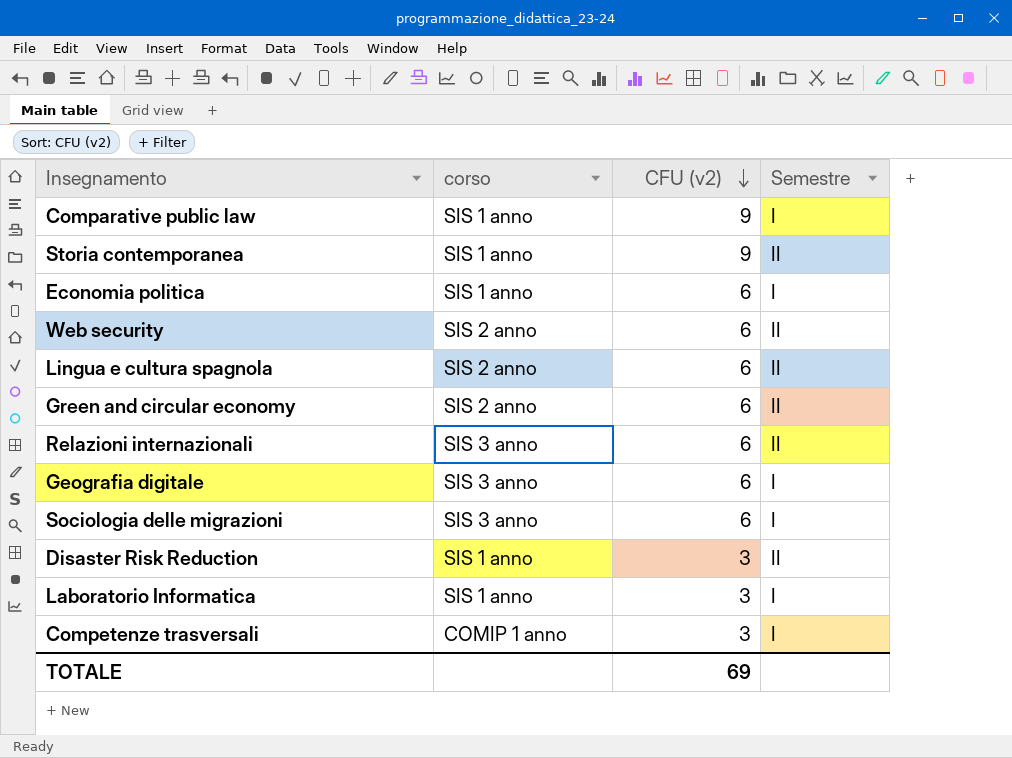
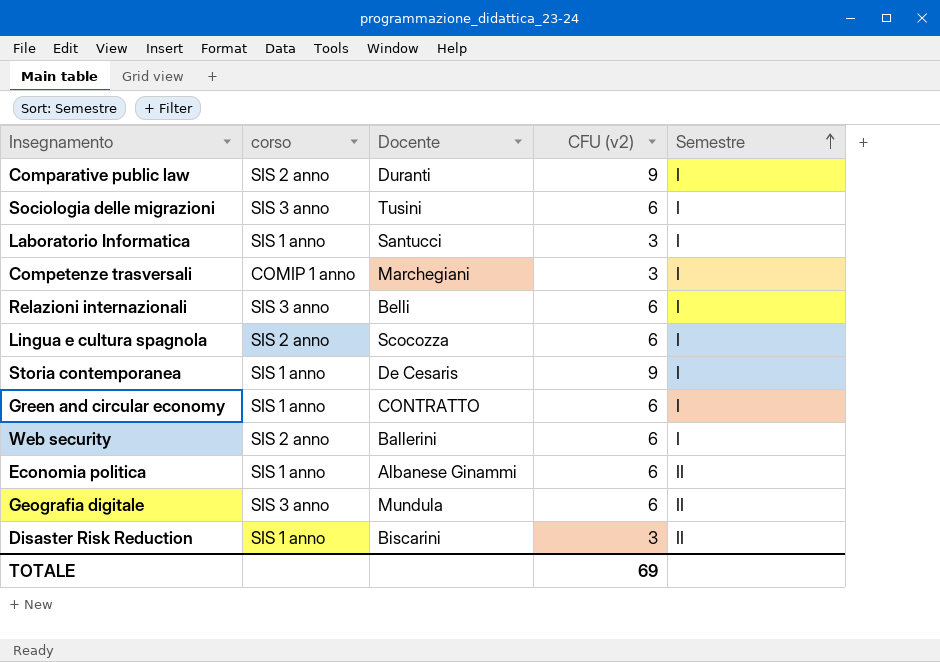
row order: CFU (v2) descending -> Semestre ascending
column Docente | position: none -> 3
Comparative public law | corso: SIS 1 anno -> SIS 2 anno
Relazioni internazionali | Semestre: II -> I
Lingua e cultura spagnola | Semestre: II -> I
Storia contemporanea | Semestre: II -> I
Green and circular economy | corso: SIS 2 anno -> SIS 1 anno
Green and circular economy | Semestre: II -> I
Web security | Semestre: II -> I
Economia politica | Semestre: I -> II
Geografia digitale | Semestre: I -> II

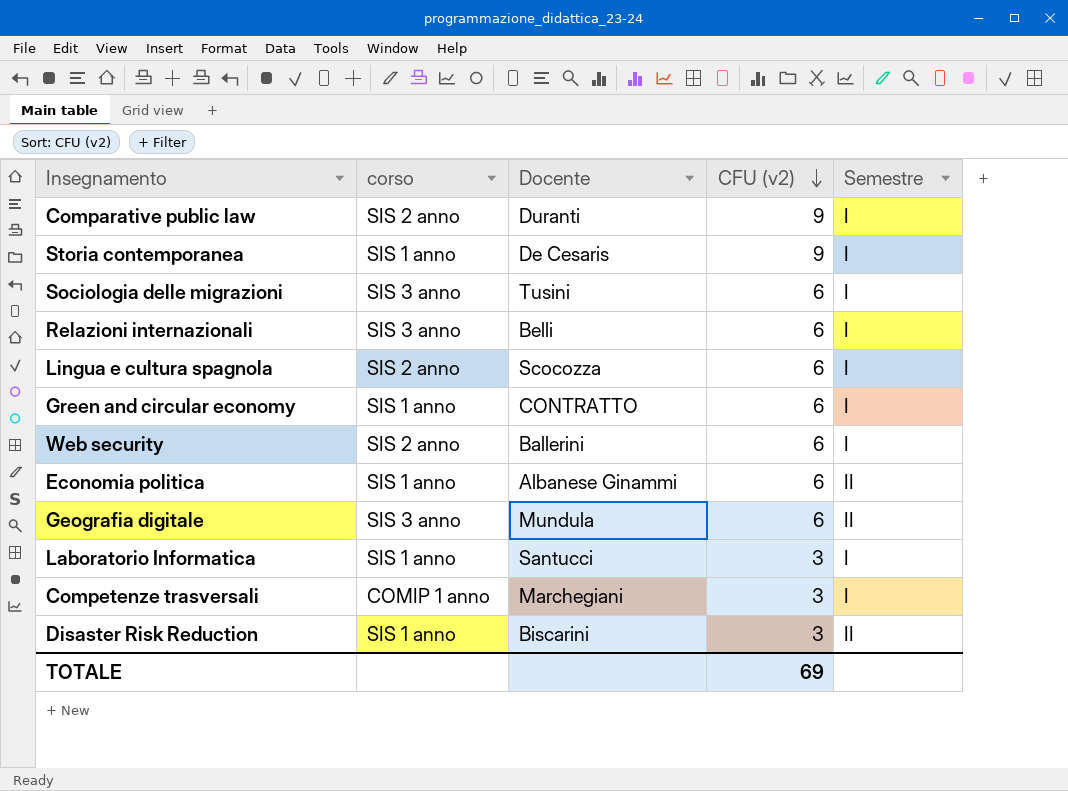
row order: Semestre ascending -> CFU (v2) descending

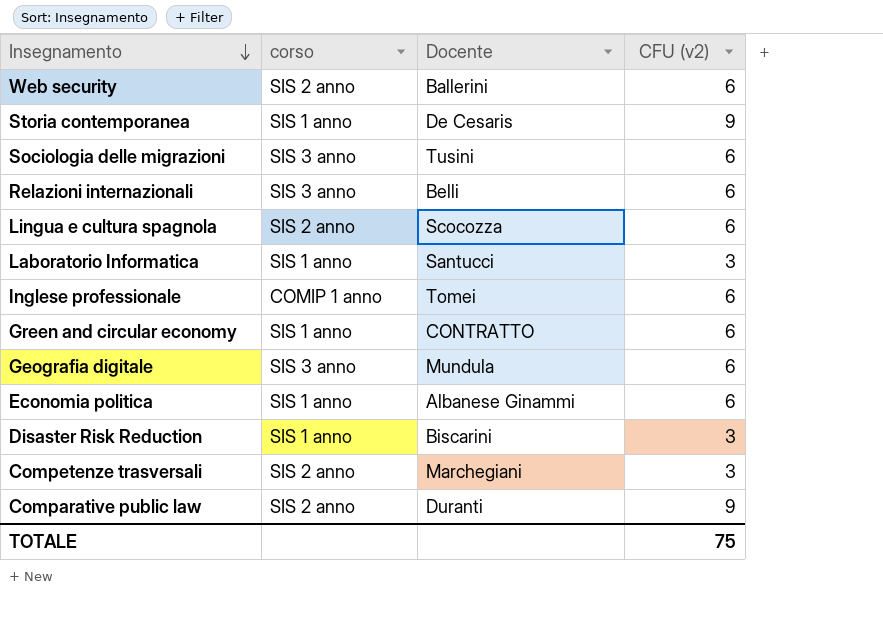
row order: CFU (v2) descending -> Insegnamento descending
column Semestre | position: 5 -> none
row Inglese professionale: none -> COMIP 1 anno | Tomei | 6
Competenze trasversali | corso: COMIP 1 anno -> SIS 2 anno
TOTALE | CFU (v2): 69 -> 75

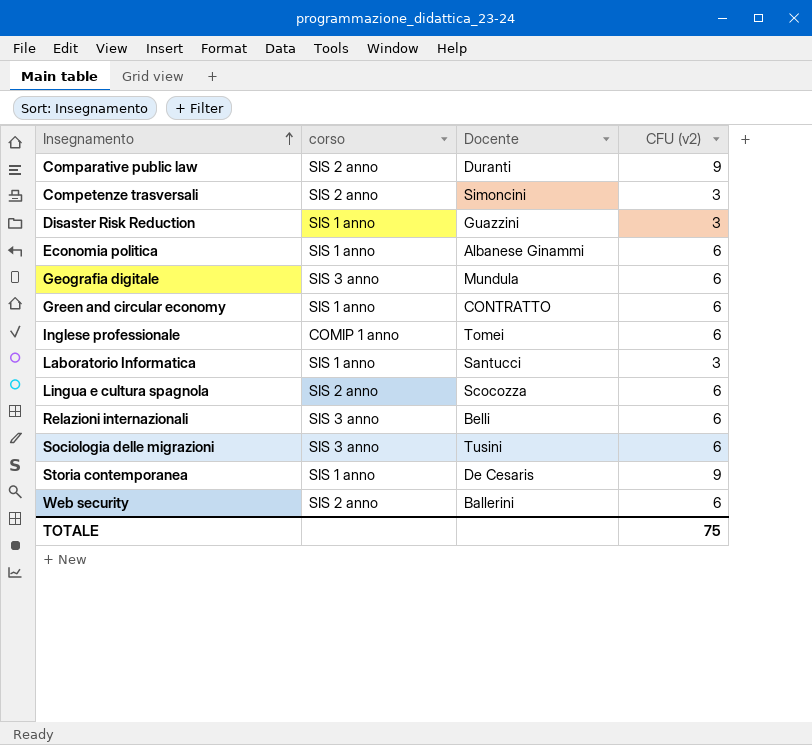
row order: Insegnamento descending -> Insegnamento ascending
Competenze trasversali | Docente: Marchegiani -> Simoncini
Disaster Risk Reduction | Docente: Biscarini -> Guazzini

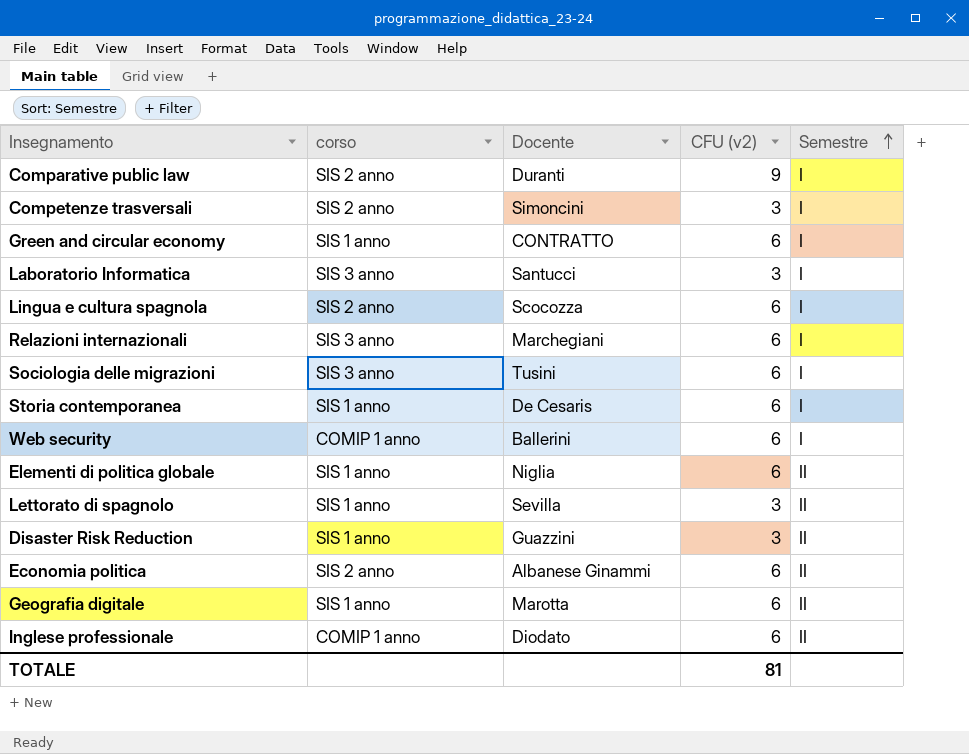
row order: Insegnamento ascending -> Semestre ascending
column Semestre | position: none -> 5
Laboratorio Informatica | corso: SIS 1 anno -> SIS 3 anno
Relazioni internazionali | Docente: Belli -> Marchegiani
Storia contemporanea | CFU (v2): 9 -> 6
Web security | corso: SIS 2 anno -> COMIP 1 anno
row Elementi di politica globale: none -> SIS 1 anno | Niglia | 6 | II
row Lettorato di spagnolo: none -> SIS 1 anno | Sevilla | 3 | II
Economia politica | corso: SIS 1 anno -> SIS 2 anno
Geografia digitale | corso: SIS 3 anno -> SIS 1 anno
Geografia digitale | Docente: Mundula -> Marotta
Inglese professionale | Docente: Tomei -> Diodato
TOTALE | CFU (v2): 75 -> 81

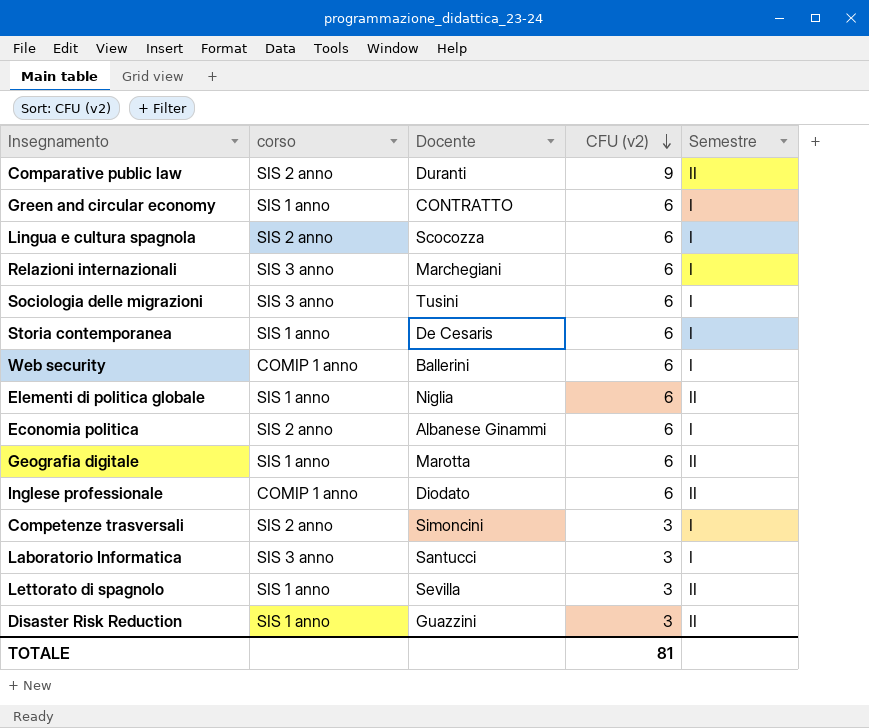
row order: Semestre ascending -> CFU (v2) descending
Comparative public law | Semestre: I -> II
Economia politica | Semestre: II -> I

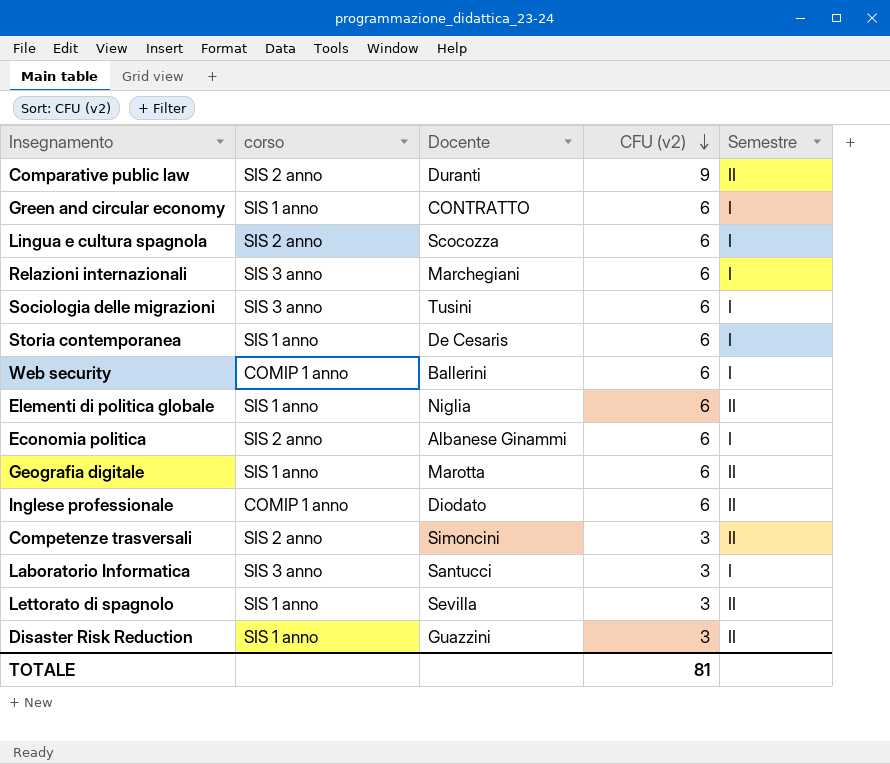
Competenze trasversali | Semestre: I -> II

